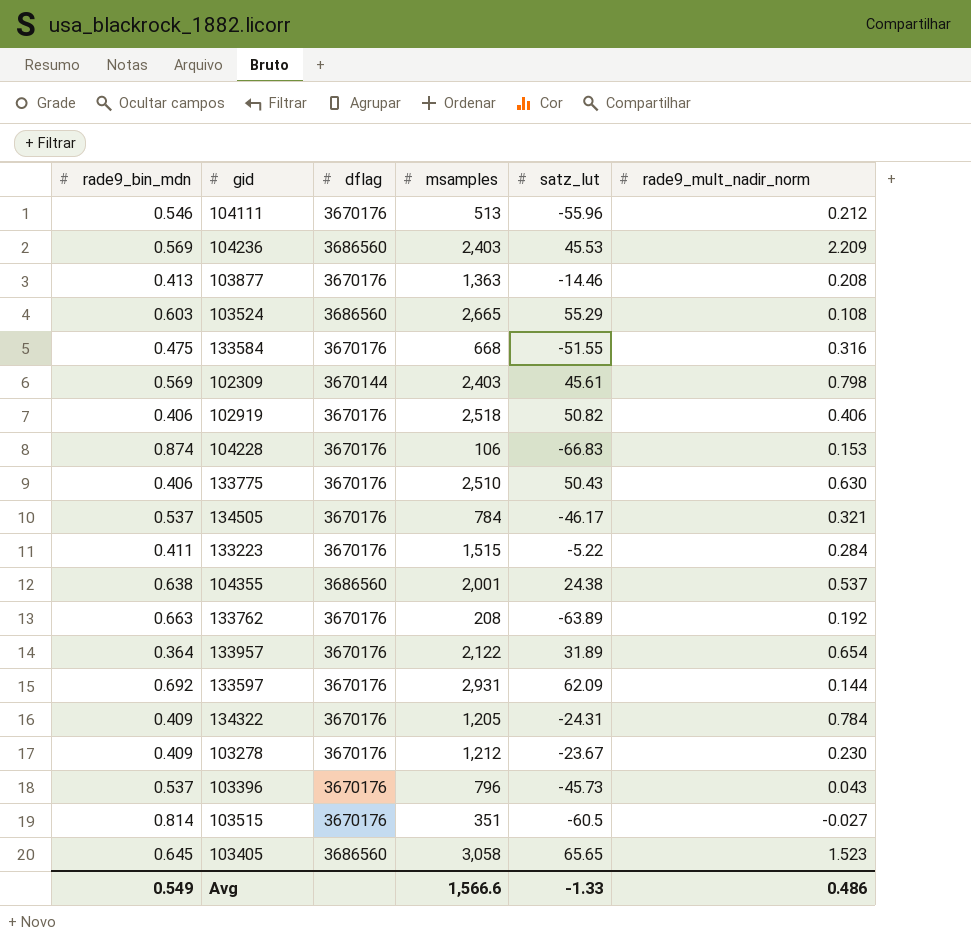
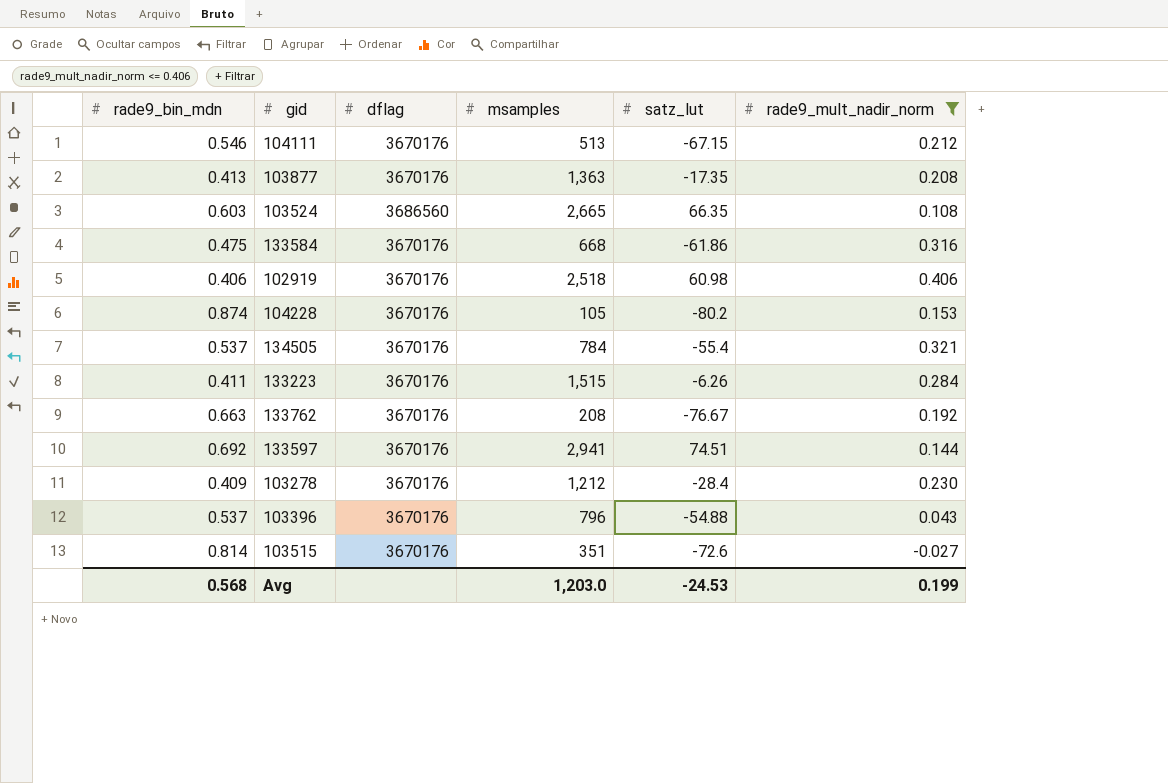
filter: none -> rade9_mult_nadir_norm <= 0.406
104111 | satz_lut: -55.96 -> -67.15
103877 | satz_lut: -14.46 -> -17.35
103524 | satz_lut: 55.29 -> 66.35
133584 | satz_lut: -51.55 -> -61.86
102919 | satz_lut: 50.82 -> 60.98
104228 | msamples: 106 -> 105
104228 | satz_lut: -66.83 -> -80.2
134505 | satz_lut: -46.17 -> -55.4
133223 | satz_lut: -5.22 -> -6.26
133762 | satz_lut: -63.89 -> -76.67
133597 | msamples: 2,931 -> 2,941
133597 | satz_lut: 62.09 -> 74.51
103278 | satz_lut: -23.67 -> -28.4
103396 | satz_lut: -45.73 -> -54.88
103515 | satz_lut: -60.5 -> -72.6
Avg | rade9_bin_mdn: 0.549 -> 0.568
Avg | msamples: 1,566.6 -> 1,203.0
Avg | satz_lut: -1.33 -> -24.53
Avg | rade9_mult_nadir_norm: 0.486 -> 0.199

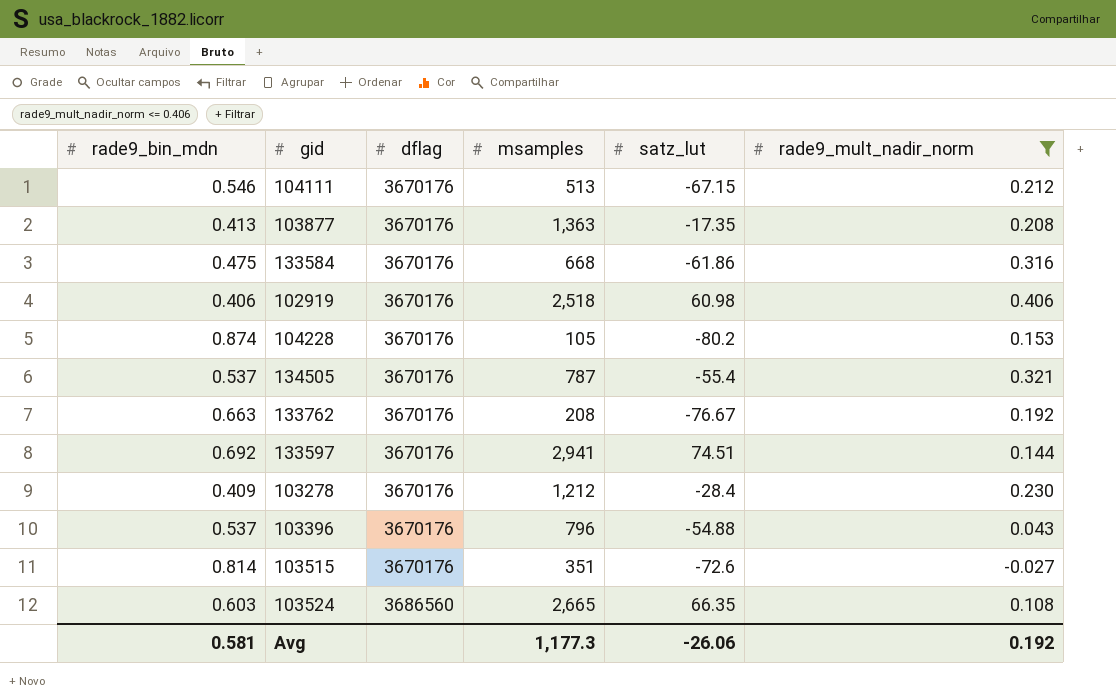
row order: none -> dflag ascending
row 133223: 0.411 | 3670176 | 1,515 | -6.26 | 0.284 -> none
134505 | msamples: 784 -> 787
Avg | rade9_bin_mdn: 0.568 -> 0.581
Avg | msamples: 1,203.0 -> 1,177.3
Avg | satz_lut: -24.53 -> -26.06
Avg | rade9_mult_nadir_norm: 0.199 -> 0.192

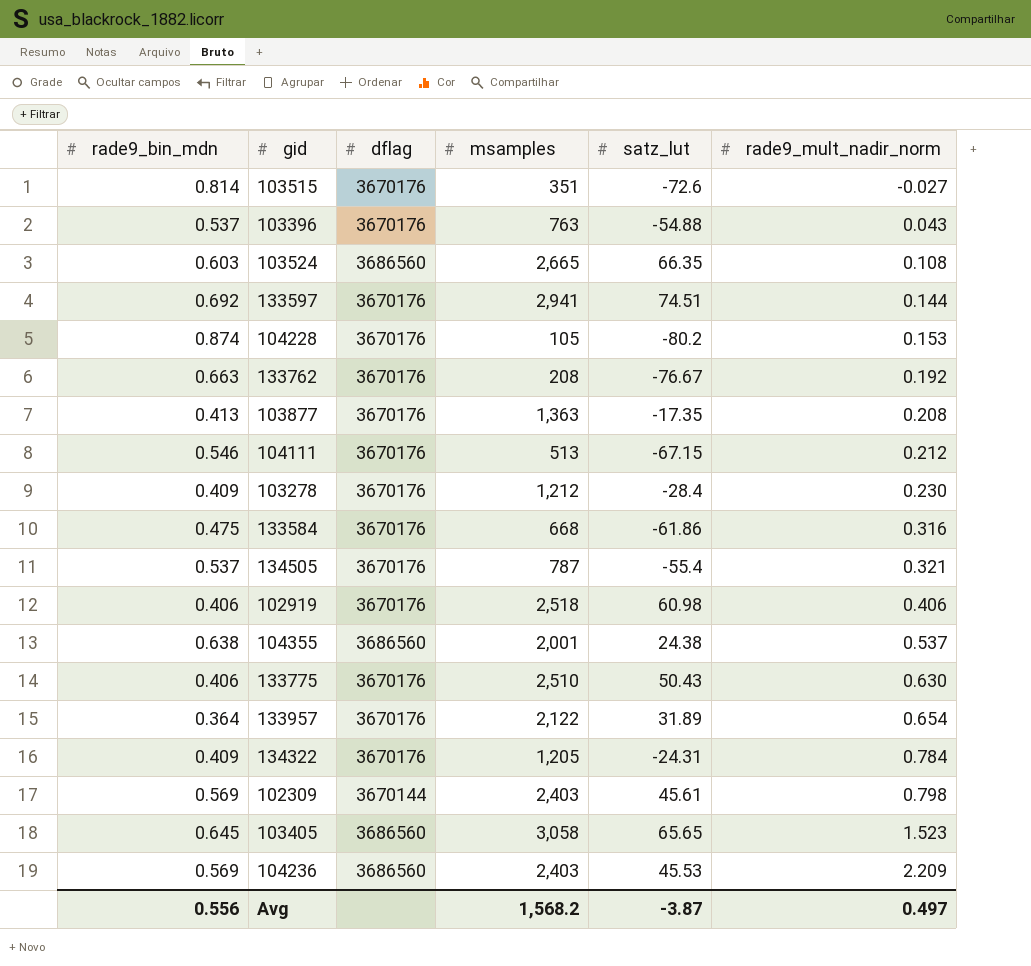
filter: rade9_mult_nadir_norm <= 0.406 -> none
row order: dflag ascending -> rade9_mult_nadir_norm ascending
103396 | msamples: 796 -> 763
Avg | rade9_bin_mdn: 0.581 -> 0.556
Avg | msamples: 1,177.3 -> 1,568.2
Avg | satz_lut: -26.06 -> -3.87
Avg | rade9_mult_nadir_norm: 0.192 -> 0.497

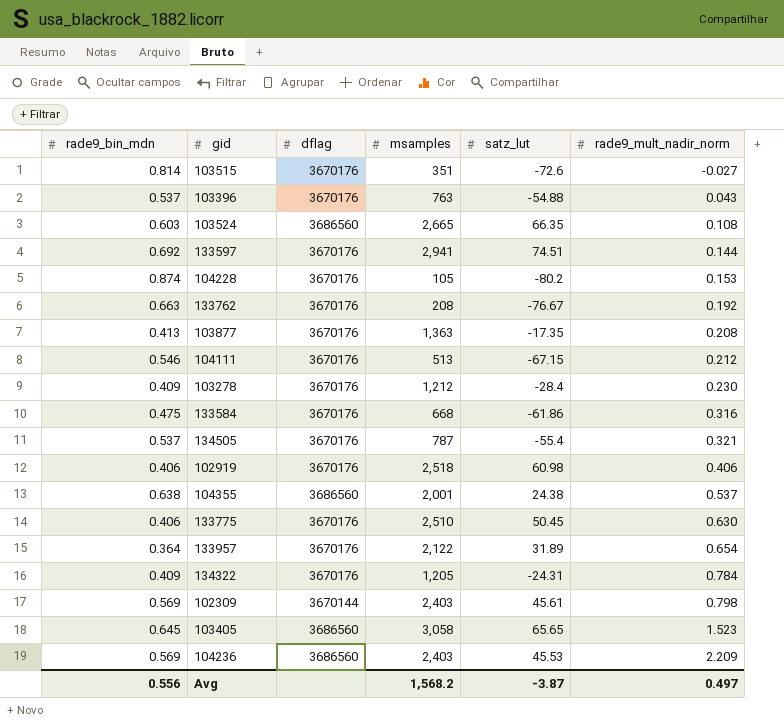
133775 | satz_lut: 50.43 -> 50.45

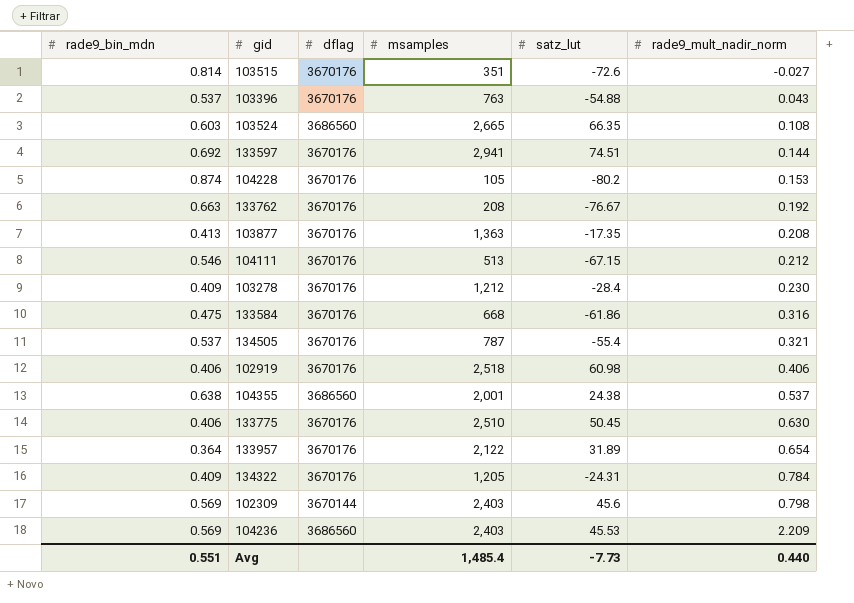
row 103405: 0.645 | 3686560 | 3,058 | 65.65 | 1.523 -> none
102309 | satz_lut: 45.61 -> 45.6
Avg | rade9_bin_mdn: 0.556 -> 0.551
Avg | msamples: 1,568.2 -> 1,485.4
Avg | satz_lut: -3.87 -> -7.73
Avg | rade9_mult_nadir_norm: 0.497 -> 0.440

